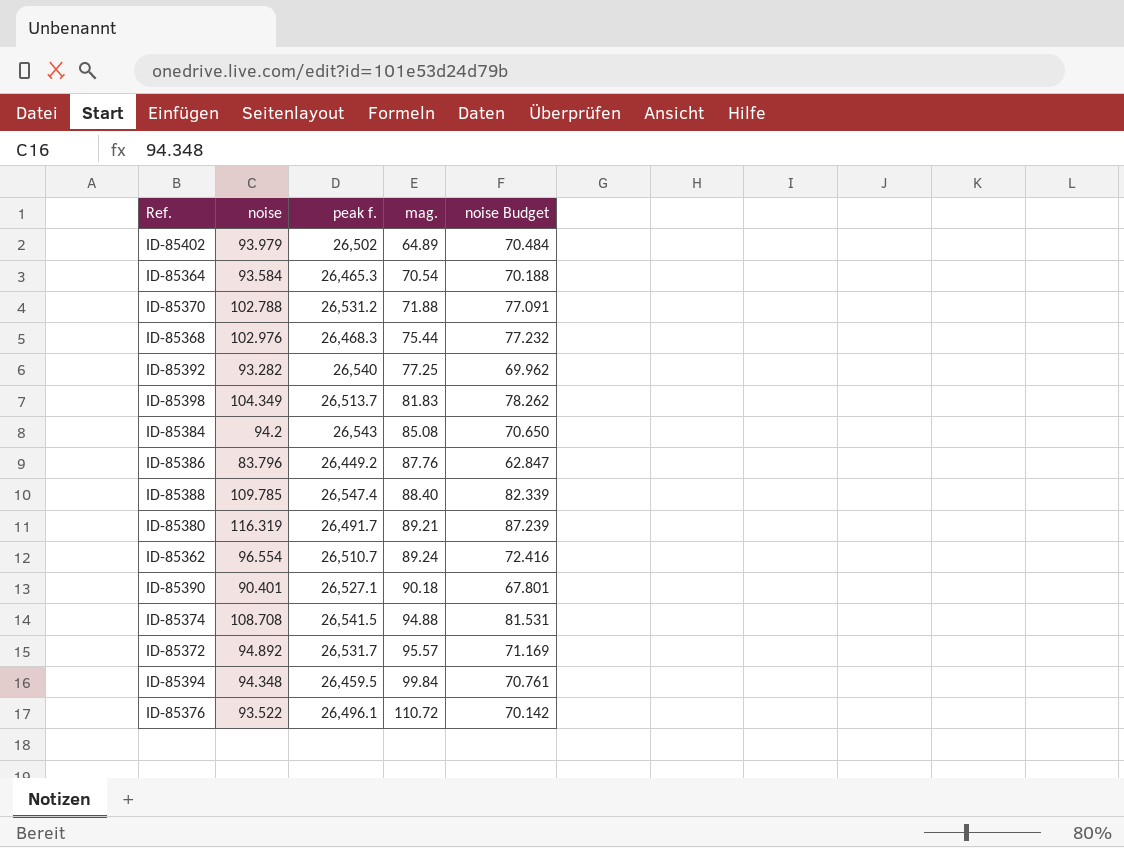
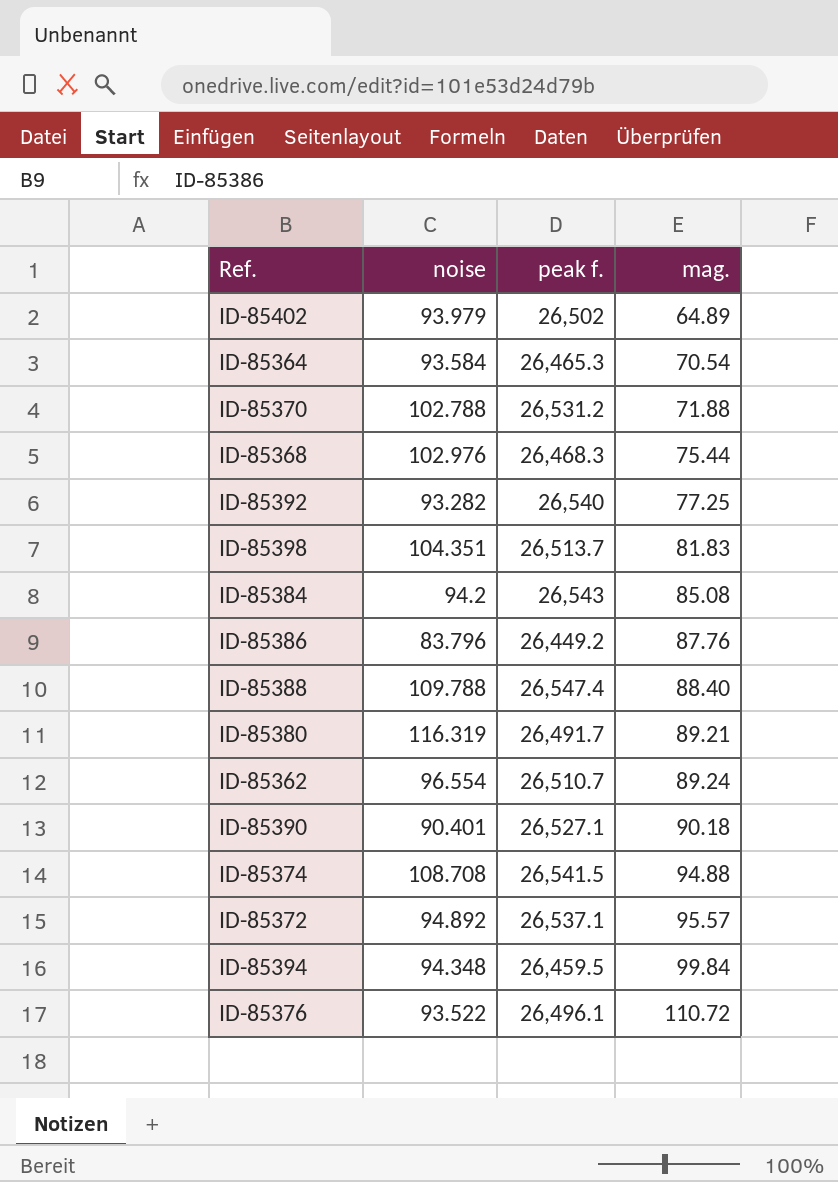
column noise Budget | formula: [noise] * 0.75 -> none
ID-85398 | noise: 104.349 -> 104.351
ID-85388 | noise: 109.785 -> 109.788
ID-85372 | peak f.: 26,531.7 -> 26,537.1

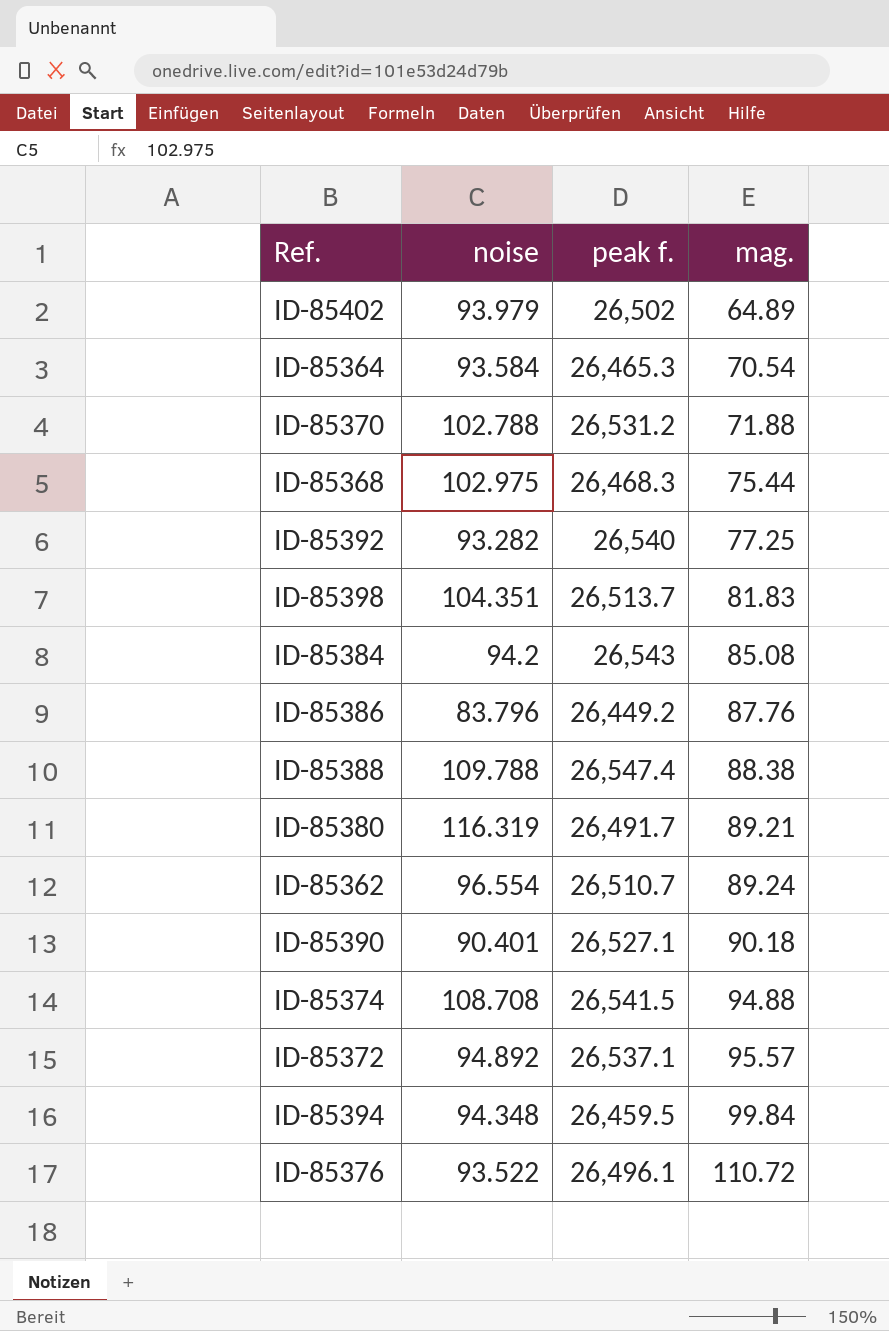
ID-85368 | noise: 102.976 -> 102.975
ID-85388 | mag.: 88.40 -> 88.38

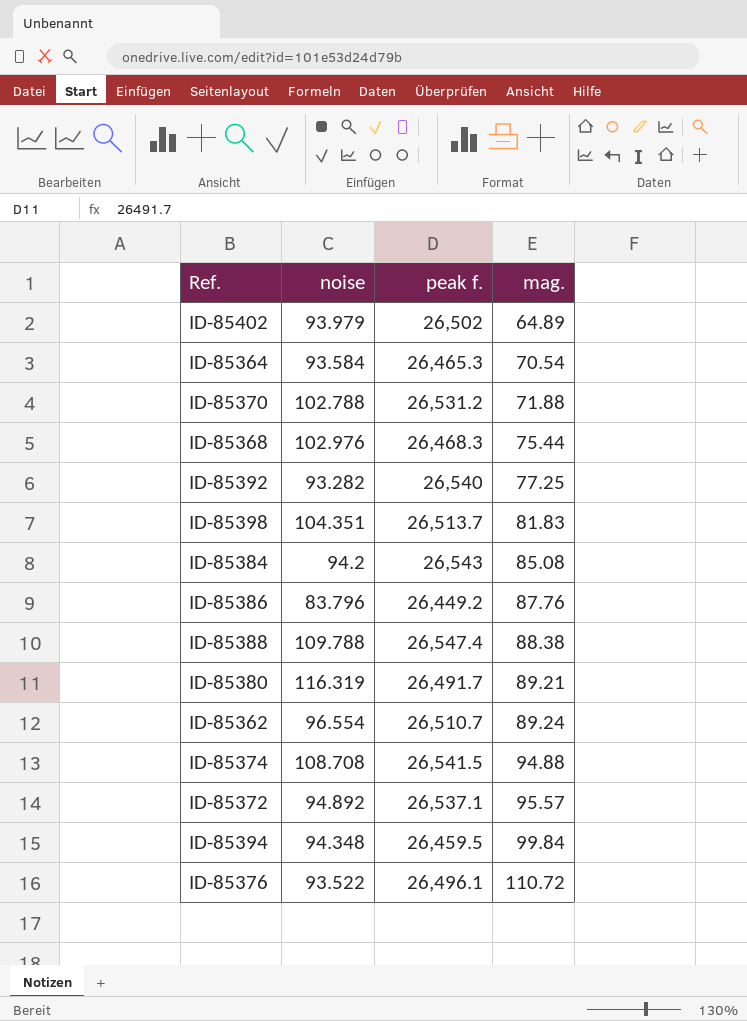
row ID-85390: 90.401 | 26,527.1 | 90.18 -> none
ID-85368 | noise: 102.975 -> 102.976

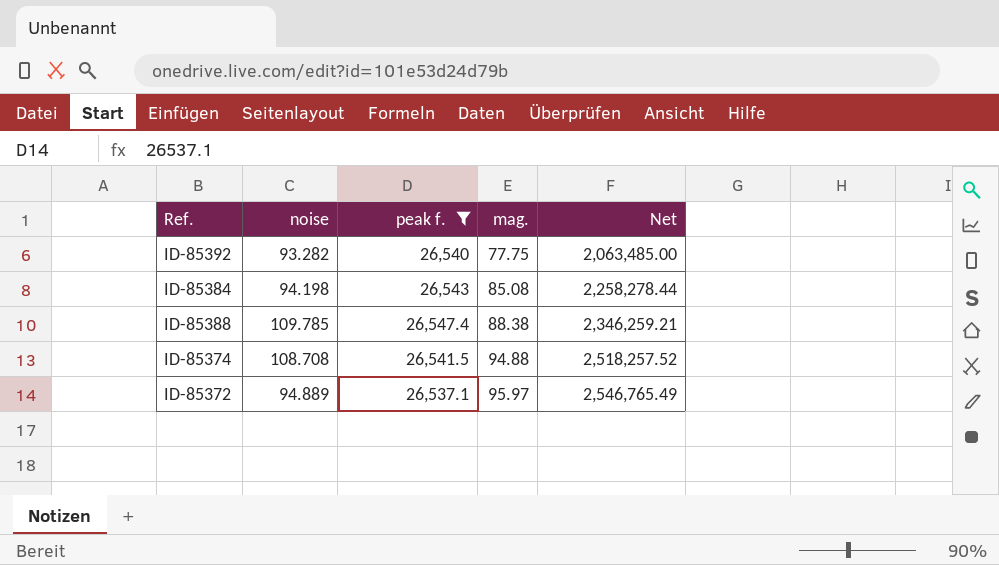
filter: none -> peak f. >= 26,537.1
column Net | formula: none -> [peak f.] * [mag.]
ID-85392 | mag.: 77.25 -> 77.75
ID-85384 | noise: 94.2 -> 94.198
ID-85388 | noise: 109.788 -> 109.785
ID-85372 | noise: 94.892 -> 94.889
ID-85372 | mag.: 95.57 -> 95.97

